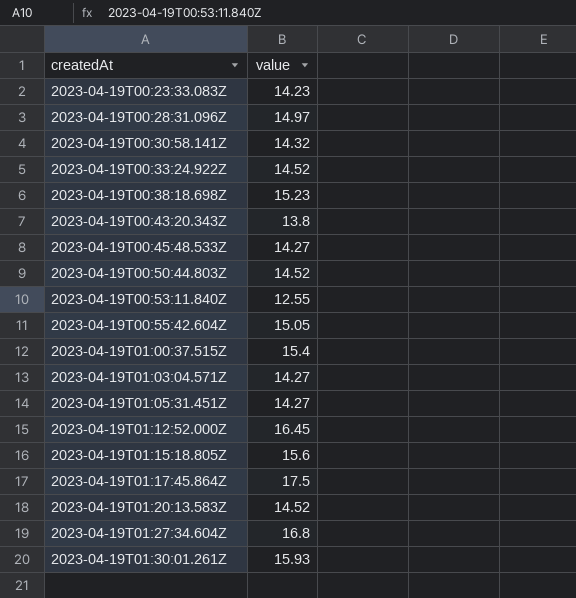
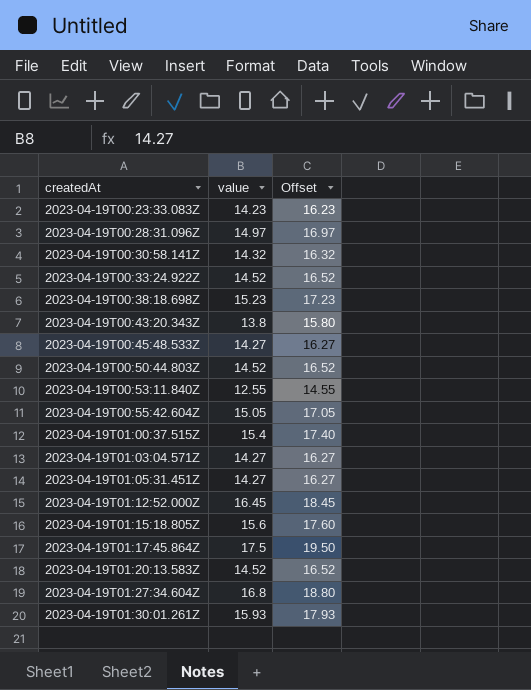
column Offset | formula: none -> [value] + 2

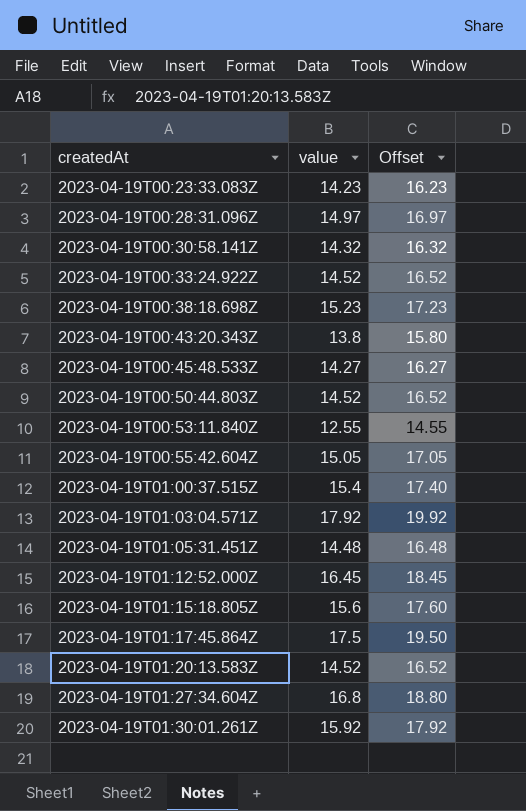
2023-04-19T01:03:04.571Z | value: 14.27 -> 17.92
2023-04-19T01:03:04.571Z | Offset: 16.27 -> 19.92
2023-04-19T01:05:31.451Z | value: 14.27 -> 14.48
2023-04-19T01:05:31.451Z | Offset: 16.27 -> 16.48
2023-04-19T01:30:01.261Z | value: 15.93 -> 15.92
2023-04-19T01:30:01.261Z | Offset: 17.93 -> 17.92

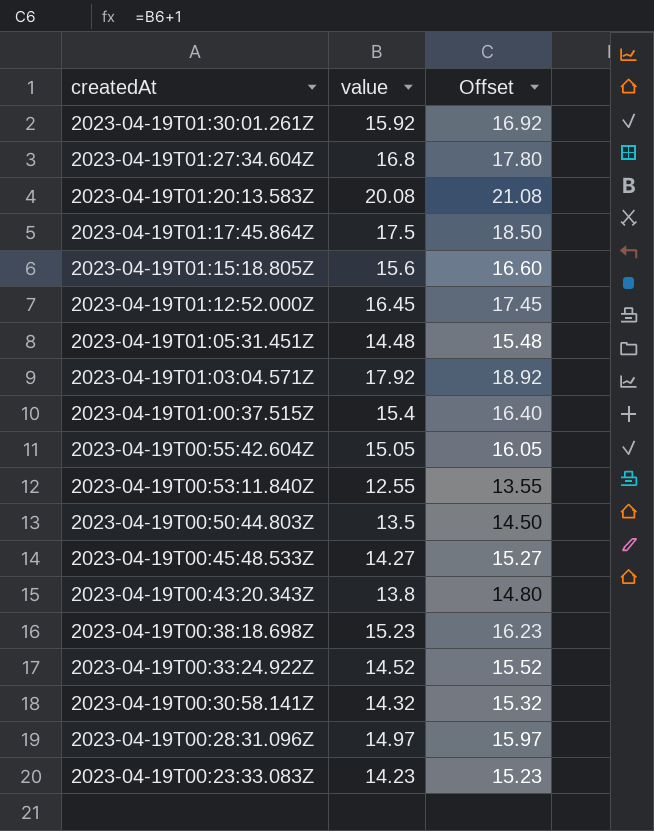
row order: createdAt ascending -> createdAt descending
column Offset | formula: [value] + 2 -> [value] + 1
2023-04-19T01:20:13.583Z | value: 14.52 -> 20.08
2023-04-19T00:50:44.803Z | value: 14.52 -> 13.5

